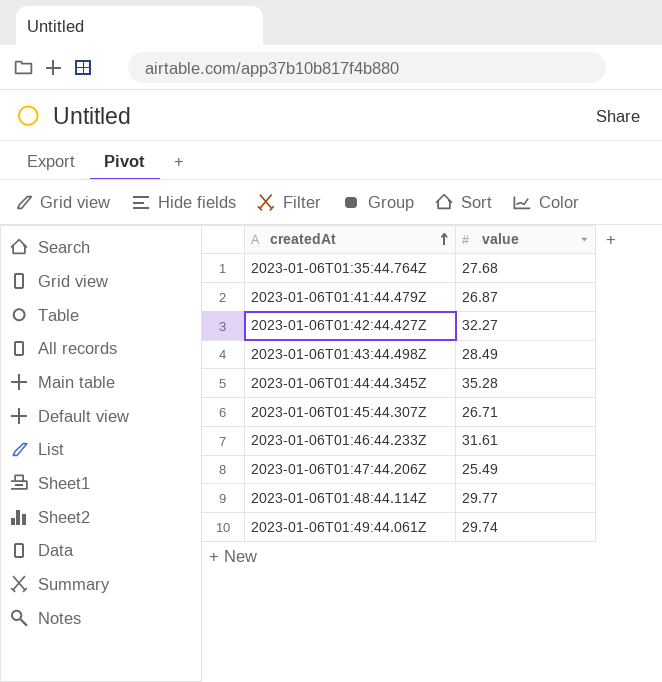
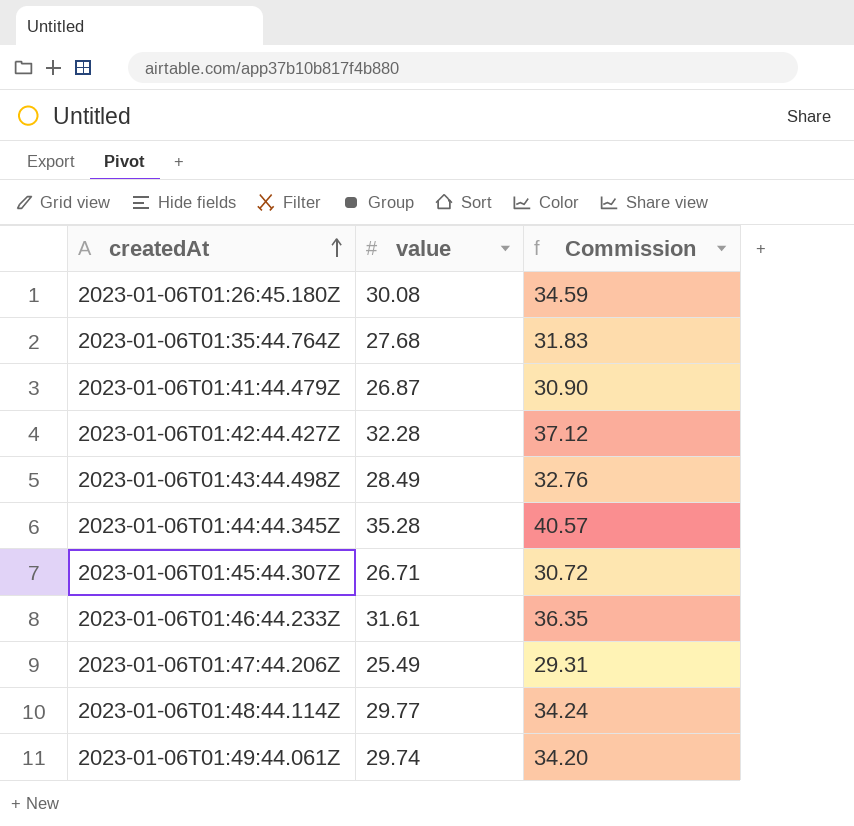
column Commission | formula: none -> [value] * 1.15
row 2023-01-06T01:26:45.180Z: none -> 30.08 | 34.59
2023-01-06T01:42:44.427Z | value: 32.27 -> 32.28

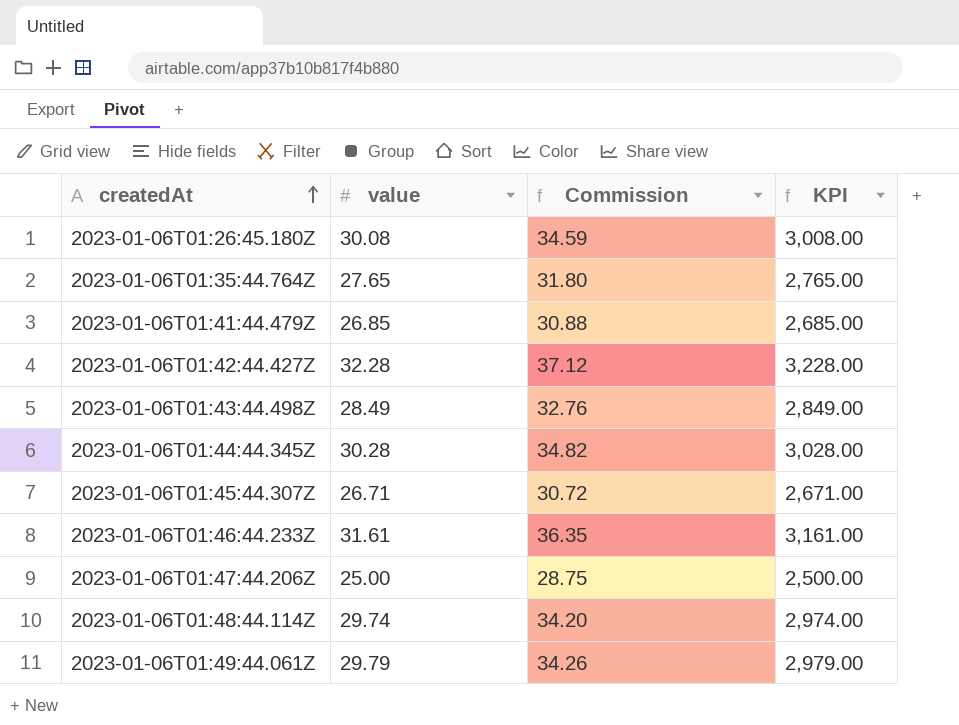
column KPI | formula: none -> [value] * 100
2023-01-06T01:35:44.764Z | value: 27.68 -> 27.65
2023-01-06T01:35:44.764Z | Commission: 31.83 -> 31.80
2023-01-06T01:41:44.479Z | value: 26.87 -> 26.85
2023-01-06T01:41:44.479Z | Commission: 30.90 -> 30.88
2023-01-06T01:44:44.345Z | value: 35.28 -> 30.28
2023-01-06T01:44:44.345Z | Commission: 40.57 -> 34.82
2023-01-06T01:47:44.206Z | value: 25.49 -> 25.00
2023-01-06T01:47:44.206Z | Commission: 29.31 -> 28.75
2023-01-06T01:48:44.114Z | value: 29.77 -> 29.74
2023-01-06T01:48:44.114Z | Commission: 34.24 -> 34.20
2023-01-06T01:49:44.061Z | value: 29.74 -> 29.79
2023-01-06T01:49:44.061Z | Commission: 34.20 -> 34.26

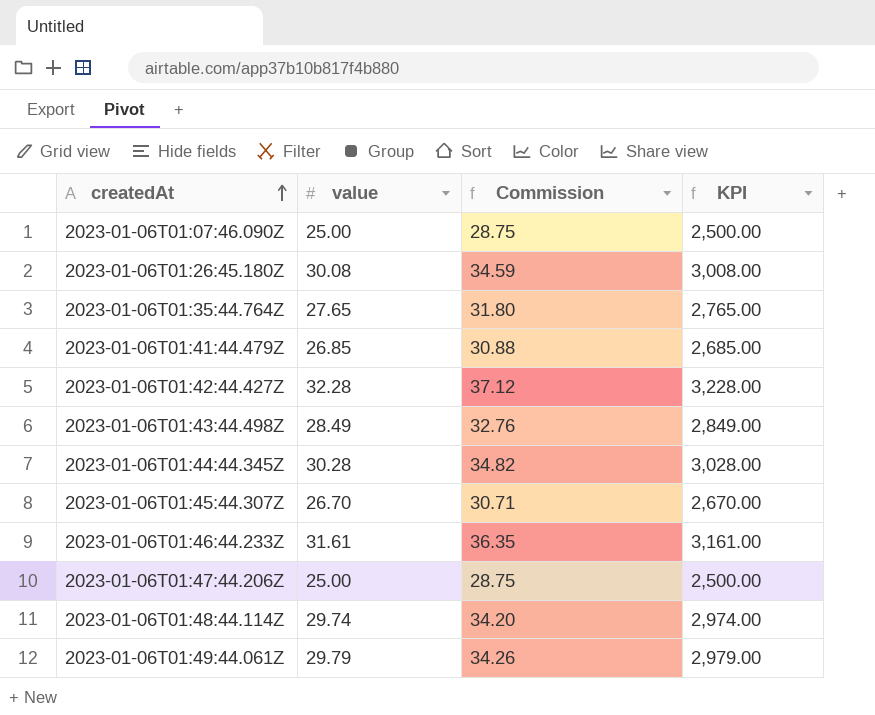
row 2023-01-06T01:07:46.090Z: none -> 25.00 | 28.75 | 2,500.00
2023-01-06T01:45:44.307Z | value: 26.71 -> 26.70
2023-01-06T01:45:44.307Z | Commission: 30.72 -> 30.71
2023-01-06T01:45:44.307Z | KPI: 2,671.00 -> 2,670.00

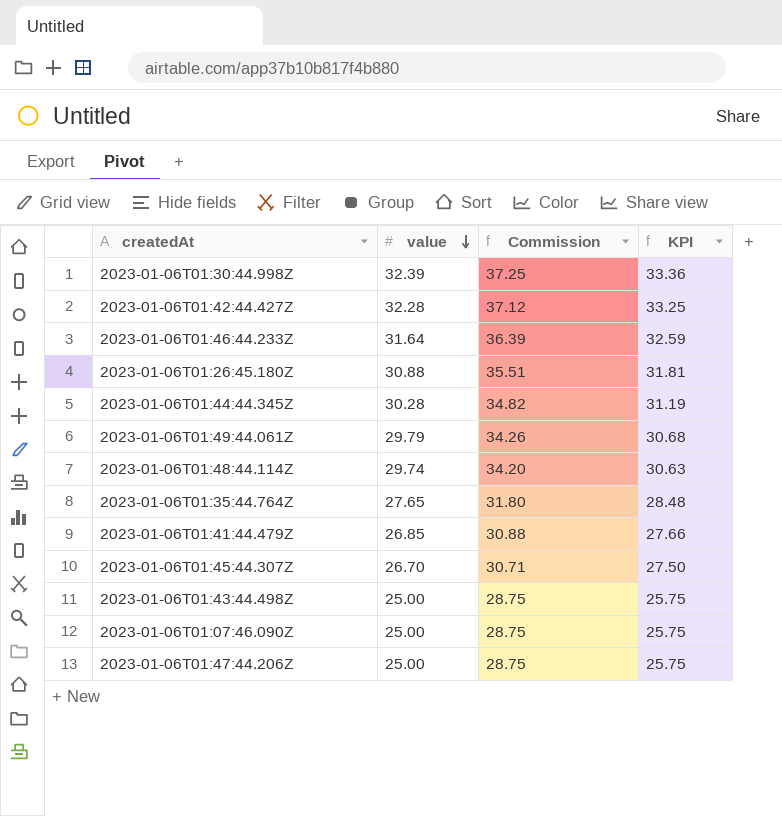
row order: createdAt ascending -> value descending
column KPI | formula: [value] * 100 -> [value] * 1.03
row 2023-01-06T01:30:44.998Z: none -> 32.39 | 37.25 | 33.36
2023-01-06T01:46:44.233Z | value: 31.61 -> 31.64
2023-01-06T01:46:44.233Z | Commission: 36.35 -> 36.39
2023-01-06T01:26:45.180Z | value: 30.08 -> 30.88
2023-01-06T01:26:45.180Z | Commission: 34.59 -> 35.51
2023-01-06T01:43:44.498Z | value: 28.49 -> 25.00
2023-01-06T01:43:44.498Z | Commission: 32.76 -> 28.75

